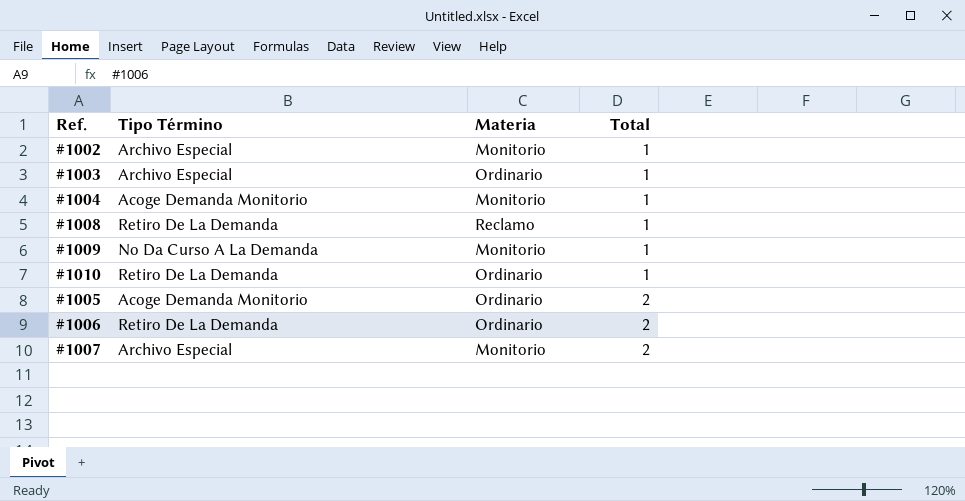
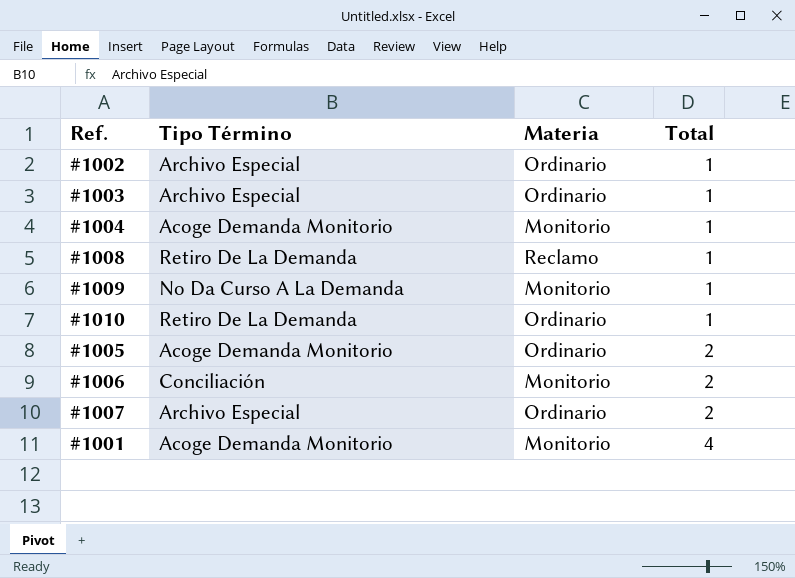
#1002 | Materia: Monitorio -> Ordinario
#1006 | Tipo Término: Retiro De La Demanda -> Conciliación
#1006 | Materia: Ordinario -> Monitorio
#1007 | Materia: Monitorio -> Ordinario
row #1001: none -> Acoge Demanda Monitorio | Monitorio | 4

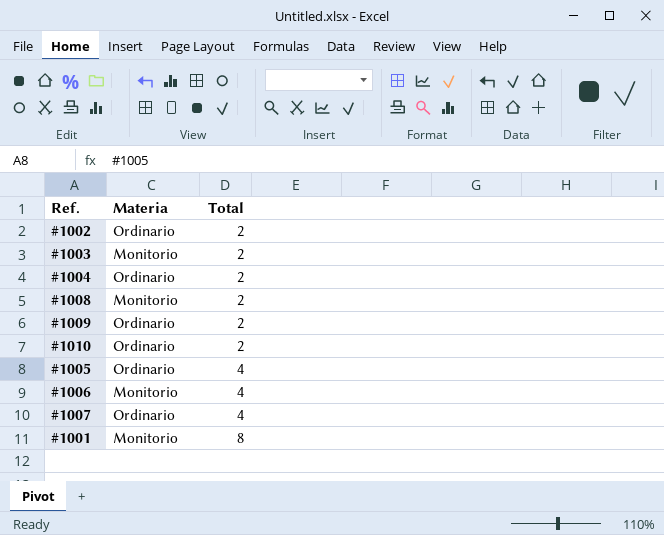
column Tipo Término | position: 2 -> none
#1002 | Total: 1 -> 2
#1003 | Materia: Ordinario -> Monitorio
#1003 | Total: 1 -> 2
#1004 | Materia: Monitorio -> Ordinario
#1004 | Total: 1 -> 2
#1008 | Materia: Reclamo -> Monitorio
#1008 | Total: 1 -> 2
#1009 | Materia: Monitorio -> Ordinario
#1009 | Total: 1 -> 2
#1010 | Total: 1 -> 2
#1005 | Total: 2 -> 4
#1006 | Total: 2 -> 4
#1007 | Total: 2 -> 4
#1001 | Total: 4 -> 8

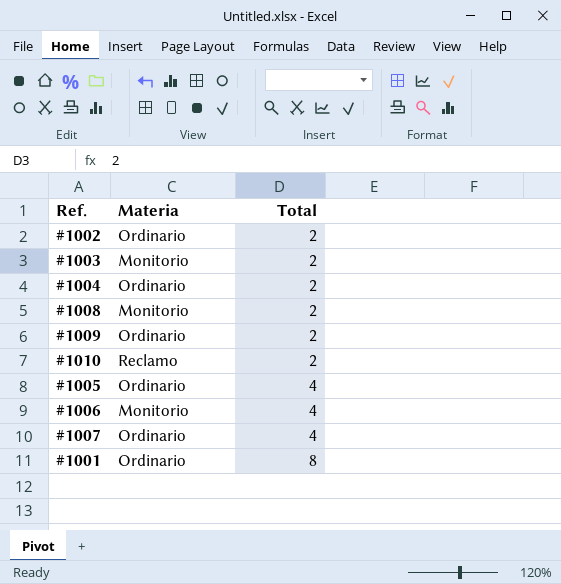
#1010 | Materia: Ordinario -> Reclamo
#1001 | Materia: Monitorio -> Ordinario

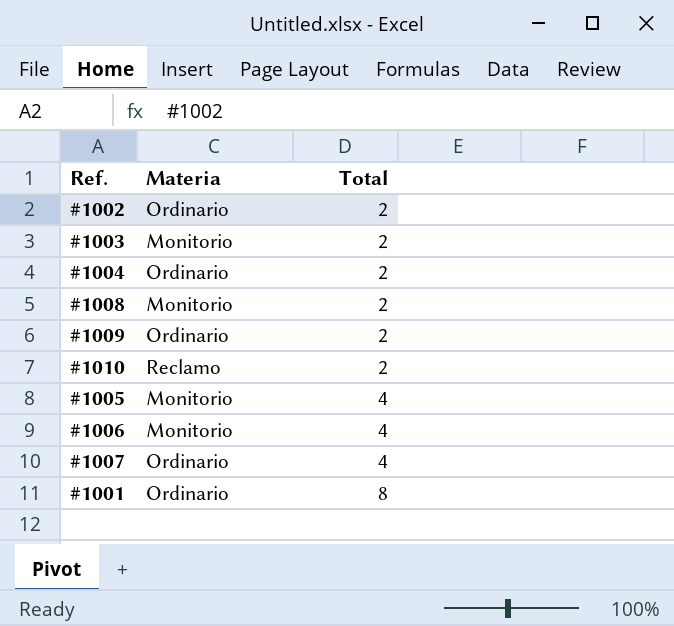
#1005 | Materia: Ordinario -> Monitorio

